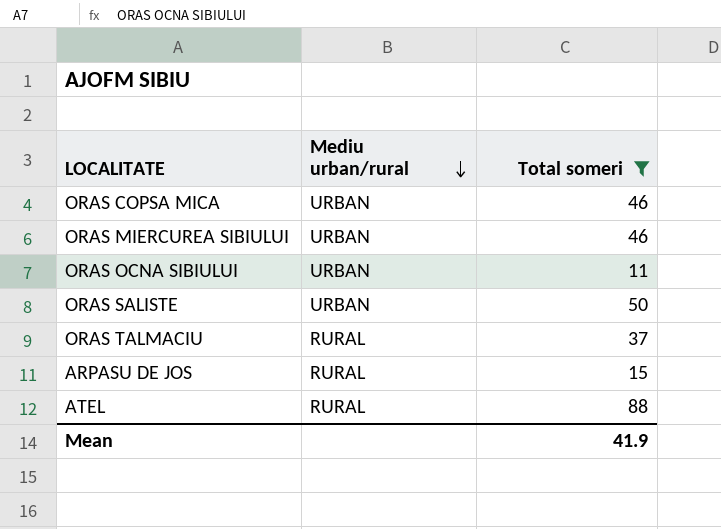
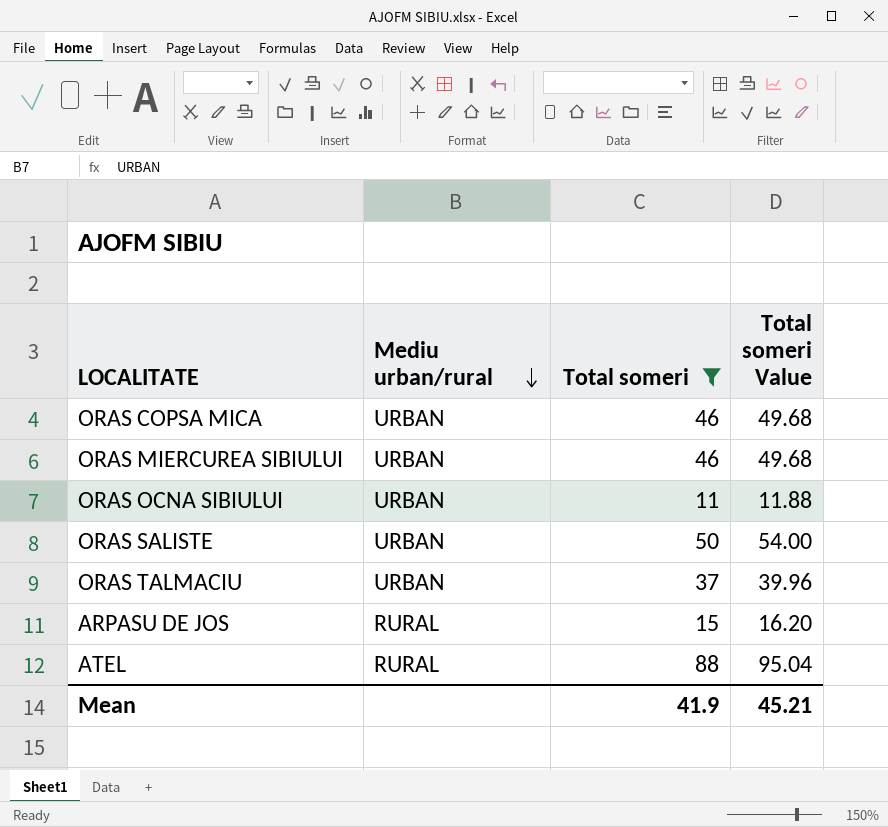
column Total someri Value | formula: none -> [Total someri] * 1.08
ORAS TALMACIU | Mediu urban/rural: RURAL -> URBAN

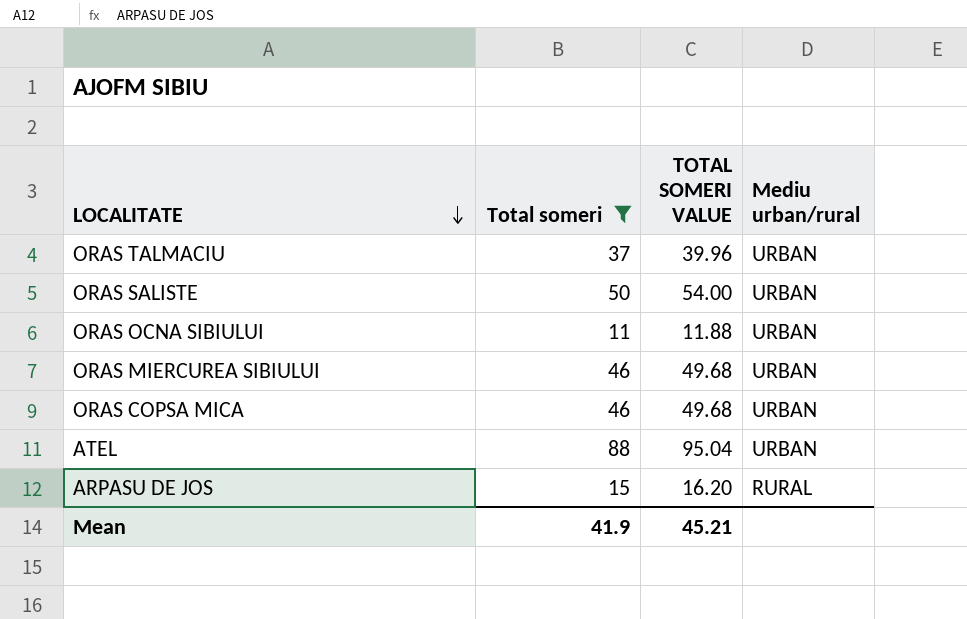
row order: Mediu urban/rural descending -> LOCALITATE descending
column name: Total someri Value -> TOTAL SOMERI VALUE
column Mediu urban/rural | position: 2 -> 4
ATEL | Mediu urban/rural: RURAL -> URBAN

